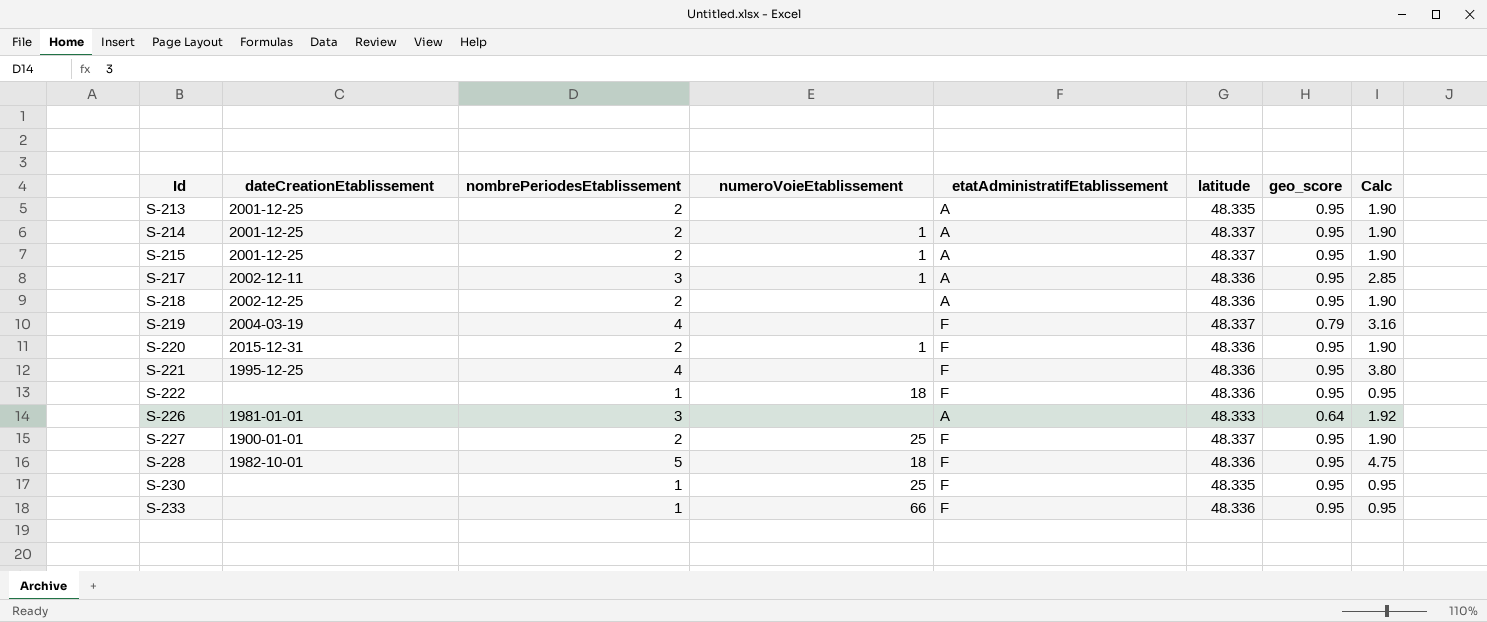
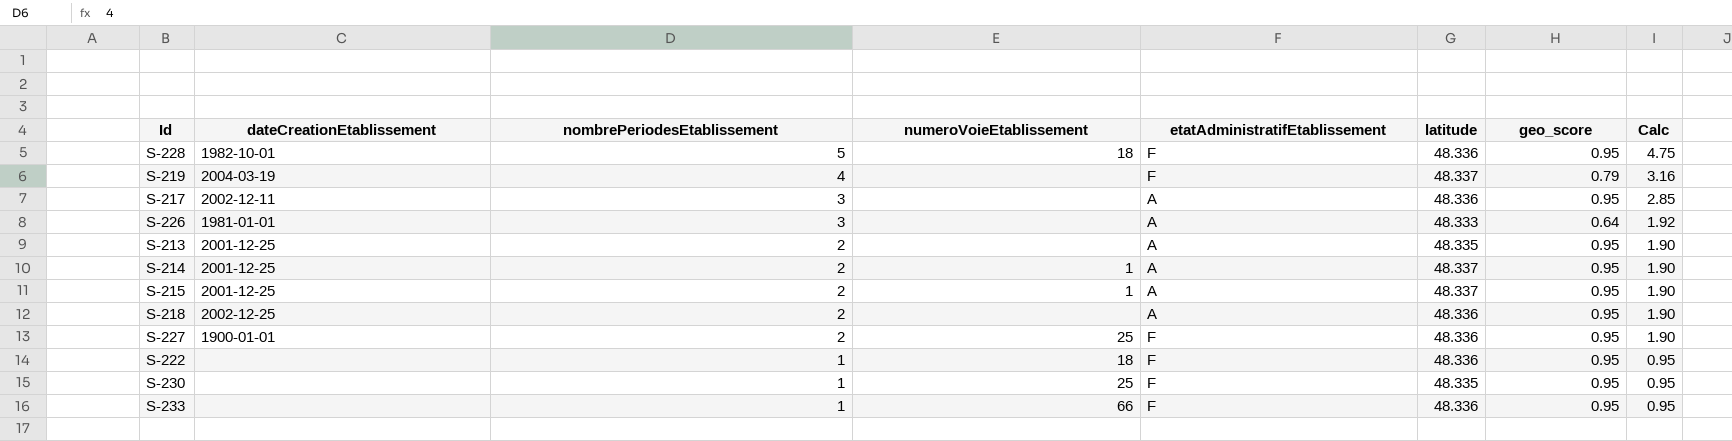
row order: Id ascending -> nombrePeriodesEtablissement descending
row S-220: 2015-12-31 | 2 | 1 | F | 48.336 | 0.95 | 1.90 -> none
row S-221: 1995-12-25 | 4 | none | F | 48.336 | 0.95 | 3.80 -> none
S-217 | numeroVoieEtablissement: 1 -> none
S-227 | latitude: 48.337 -> 48.336

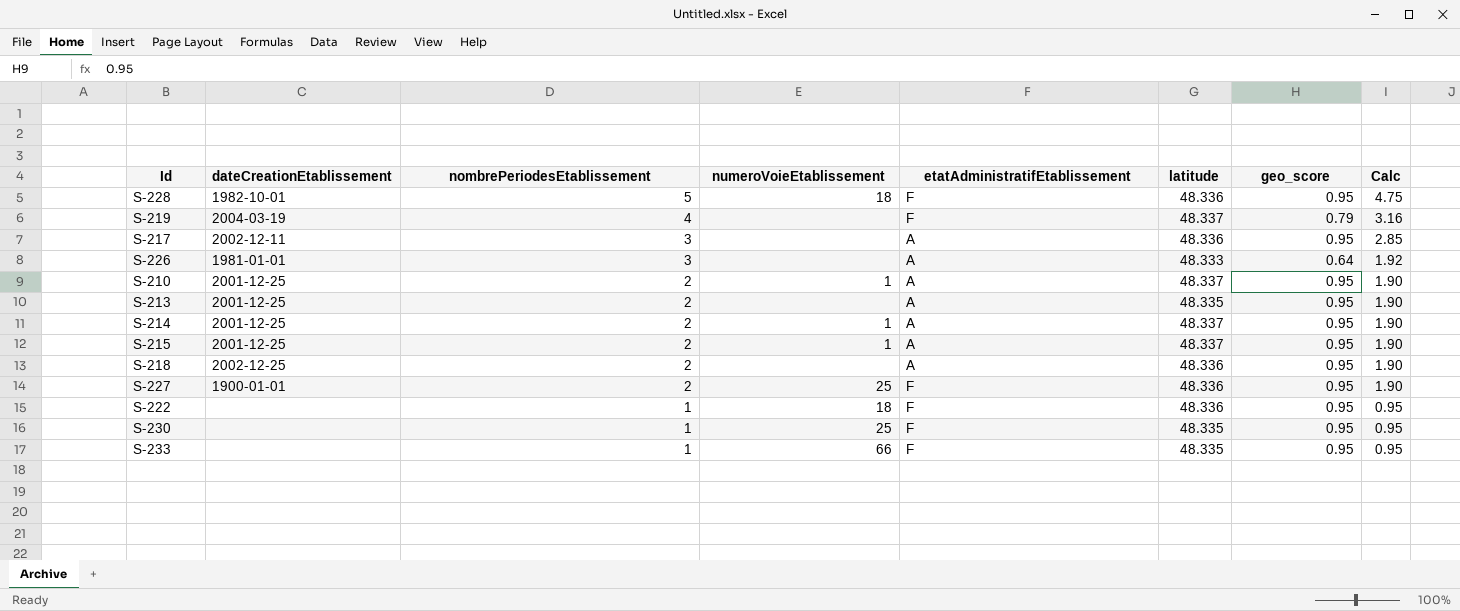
row S-210: none -> 2001-12-25 | 2 | 1 | A | 48.337 | 0.95 | 1.90
S-233 | latitude: 48.336 -> 48.335

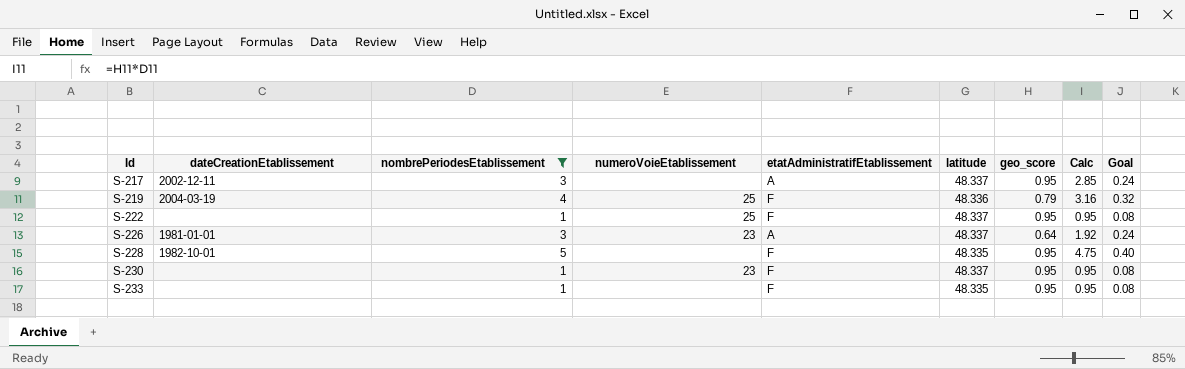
filter: none -> nombrePeriodesEtablissement != 2
row order: nombrePeriodesEtablissement descending -> Id ascending
column Goal | formula: none -> [nombrePeriodesEtablissement] * 0.08
S-217 | latitude: 48.336 -> 48.337
S-219 | numeroVoieEtablissement: none -> 25
S-219 | latitude: 48.337 -> 48.336
S-222 | numeroVoieEtablissement: 18 -> 25
S-222 | latitude: 48.336 -> 48.337
S-226 | numeroVoieEtablissement: none -> 23
S-226 | latitude: 48.333 -> 48.337
S-228 | numeroVoieEtablissement: 18 -> none
S-228 | latitude: 48.336 -> 48.335
S-230 | numeroVoieEtablissement: 25 -> 23
S-230 | latitude: 48.335 -> 48.337
S-233 | numeroVoieEtablissement: 66 -> none

